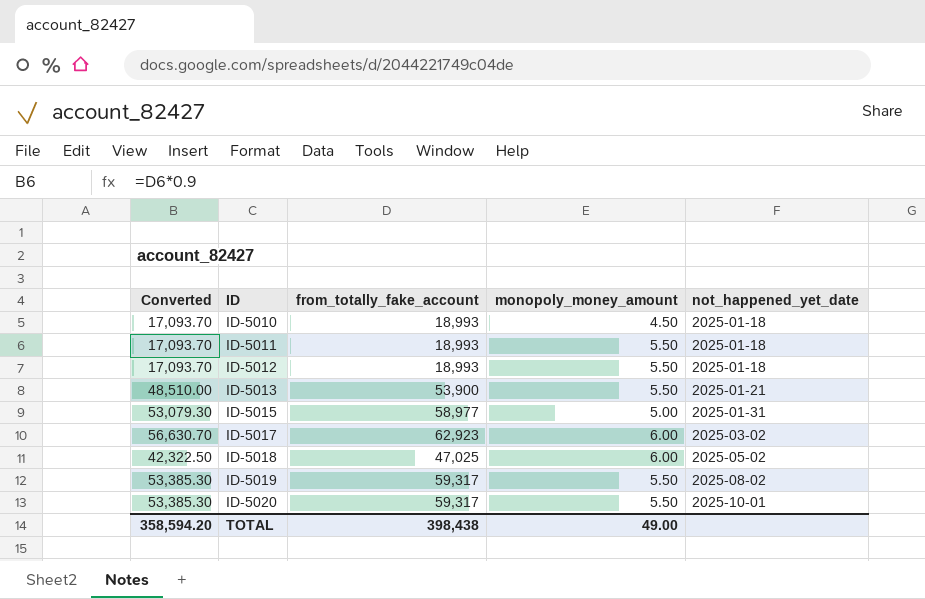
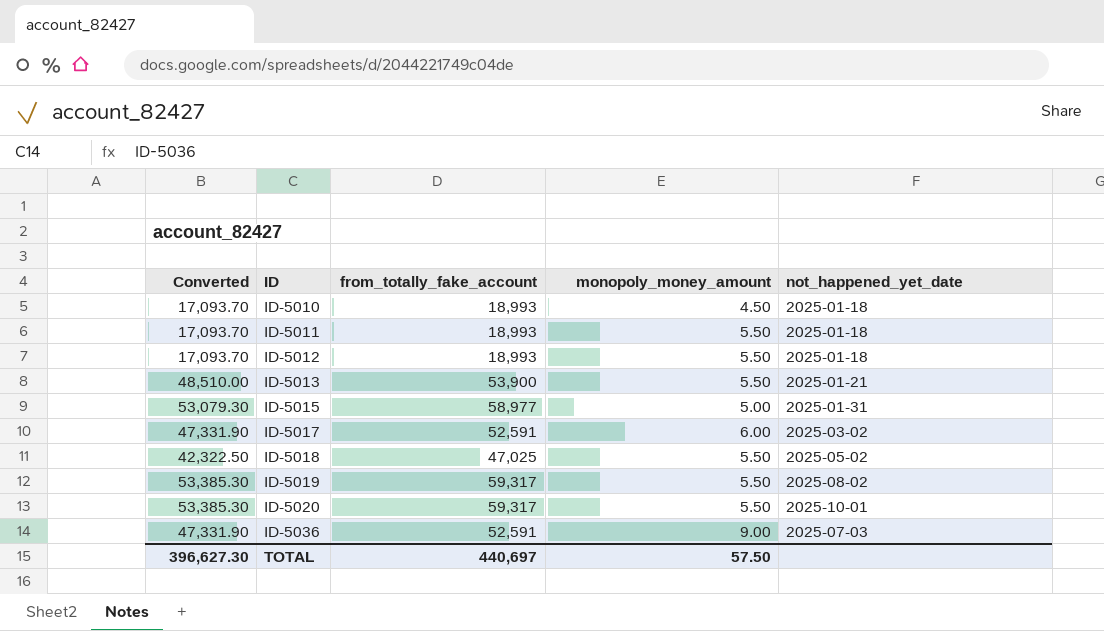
ID-5017 | Converted: 56,630.70 -> 47,331.90
ID-5017 | from_totally_fake_account: 62,923 -> 52,591
ID-5018 | monopoly_money_amount: 6.00 -> 5.50
row ID-5036: none -> 47,331.90 | 52,591 | 9.00 | 2025-07-03
TOTAL | Converted: 358,594.20 -> 396,627.30
TOTAL | from_totally_fake_account: 398,438 -> 440,697
TOTAL | monopoly_money_amount: 49.00 -> 57.50

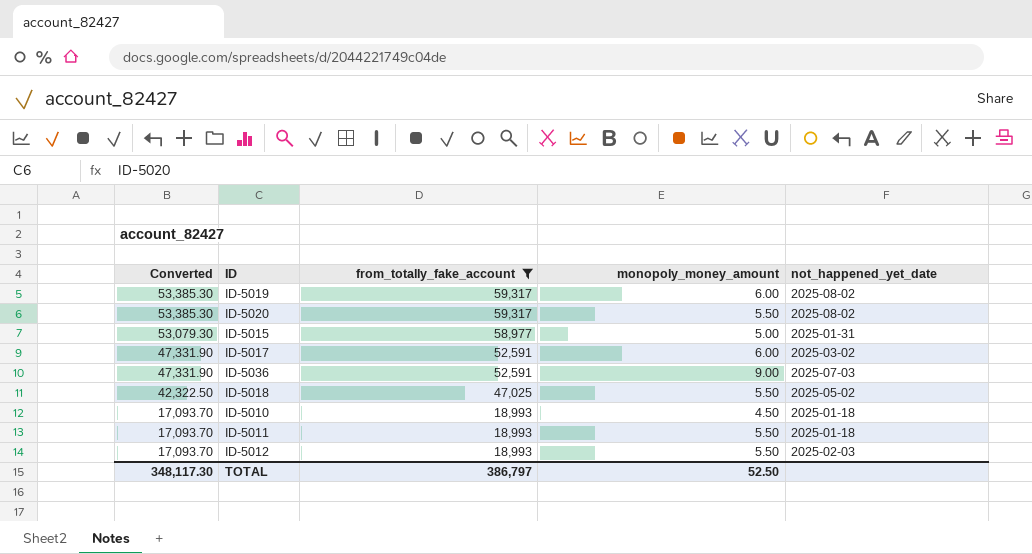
filter: none -> from_totally_fake_account != 53,900
row order: ID ascending -> Converted descending
ID-5019 | monopoly_money_amount: 5.50 -> 6.00
ID-5020 | not_happened_yet_date: 2025-10-01 -> 2025-08-02
ID-5012 | not_happened_yet_date: 2025-01-18 -> 2025-02-03
TOTAL | Converted: 396,627.30 -> 348,117.30
TOTAL | from_totally_fake_account: 440,697 -> 386,797
TOTAL | monopoly_money_amount: 57.50 -> 52.50

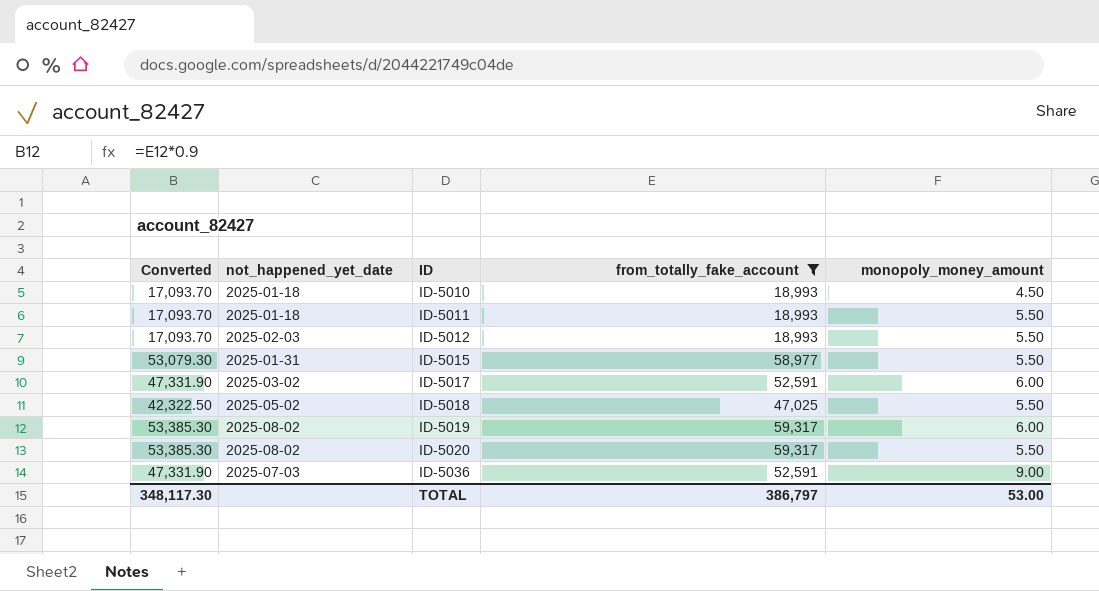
row order: Converted descending -> ID ascending
column not_happened_yet_date | position: 5 -> 2
ID-5015 | monopoly_money_amount: 5.00 -> 5.50
TOTAL | monopoly_money_amount: 52.50 -> 53.00

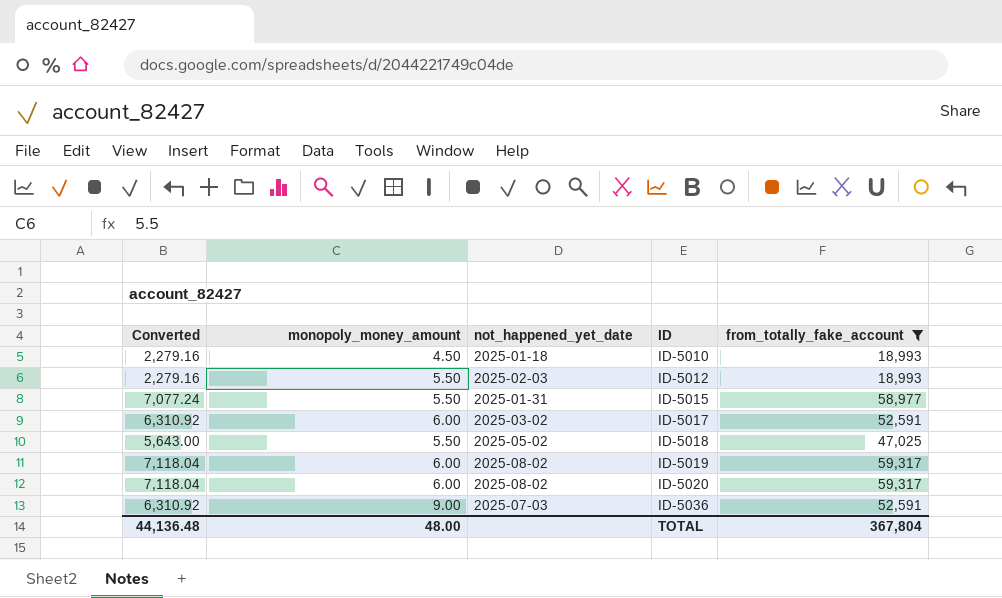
column Converted | formula: [from_totally_fake_account] * 0.9 -> [from_totally_fake_account] * 0.12
column monopoly_money_amount | position: 5 -> 2
row ID-5011: 17,093.70 | 2025-01-18 | 18,993 | 5.50 -> none
ID-5020 | monopoly_money_amount: 5.50 -> 6.00
TOTAL | Converted: 348,117.30 -> 44,136.48
TOTAL | monopoly_money_amount: 53.00 -> 48.00
TOTAL | from_totally_fake_account: 386,797 -> 367,804

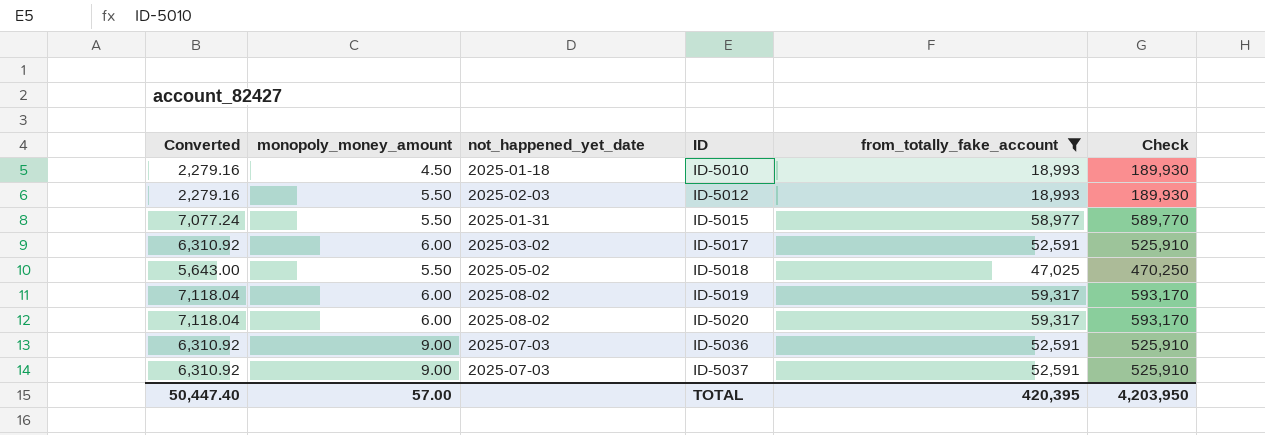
column Check | formula: none -> [from_totally_fake_account] * 10
row ID-5037: none -> 6,310.92 | 9.00 | 2025-07-03 | 52,591 | 525,910
TOTAL | Converted: 44,136.48 -> 50,447.40
TOTAL | monopoly_money_amount: 48.00 -> 57.00
TOTAL | from_totally_fake_account: 367,804 -> 420,395

